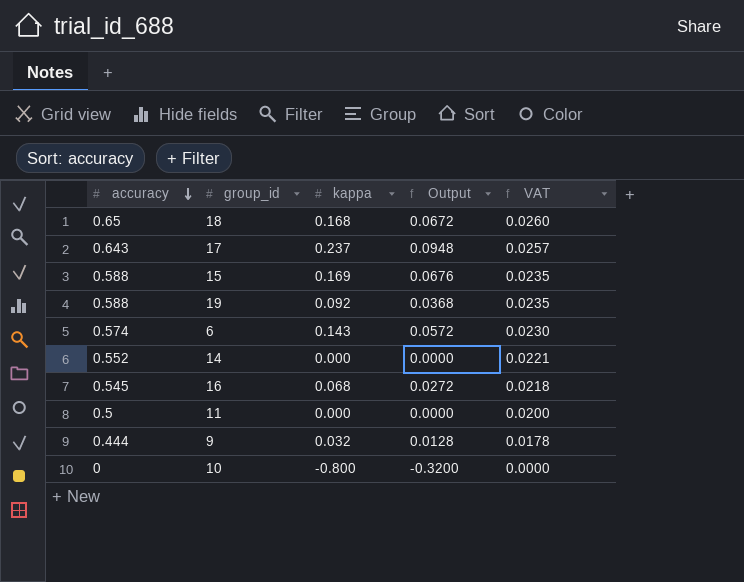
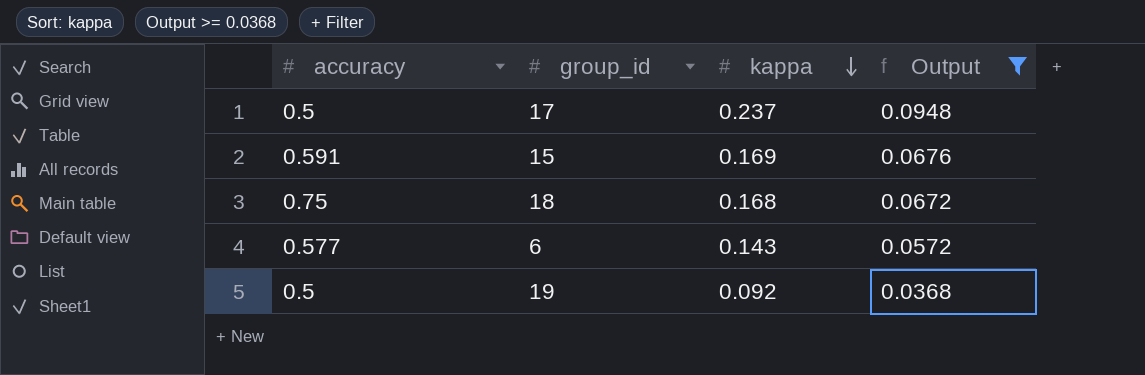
filter: none -> Output >= 0.0368
row order: accuracy descending -> kappa descending
column VAT | formula: [accuracy] * 0.04 -> none
17 | accuracy: 0.643 -> 0.5
15 | accuracy: 0.588 -> 0.591
18 | accuracy: 0.65 -> 0.75
6 | accuracy: 0.574 -> 0.577
19 | accuracy: 0.588 -> 0.5

